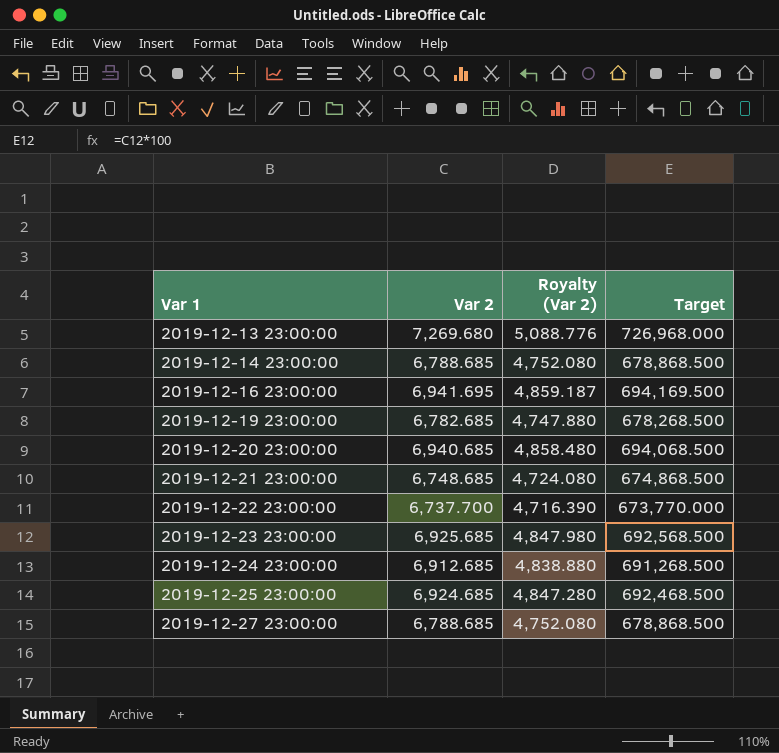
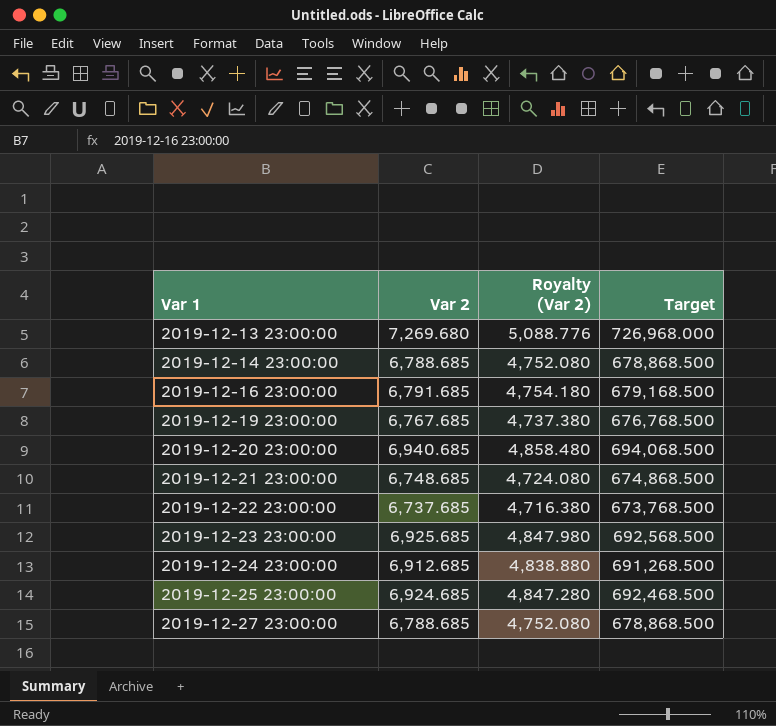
2019-12-16 23:00:00 | Var 2: 6,941.695 -> 6,791.685
2019-12-16 23:00:00 | Royalty (Var 2): 4,859.187 -> 4,754.180
2019-12-16 23:00:00 | Target: 694,169.500 -> 679,168.500
2019-12-19 23:00:00 | Var 2: 6,782.685 -> 6,767.685
2019-12-19 23:00:00 | Royalty (Var 2): 4,747.880 -> 4,737.380
2019-12-19 23:00:00 | Target: 678,268.500 -> 676,768.500
2019-12-22 23:00:00 | Var 2: 6,737.700 -> 6,737.685
2019-12-22 23:00:00 | Royalty (Var 2): 4,716.390 -> 4,716.380
2019-12-22 23:00:00 | Target: 673,770.000 -> 673,768.500

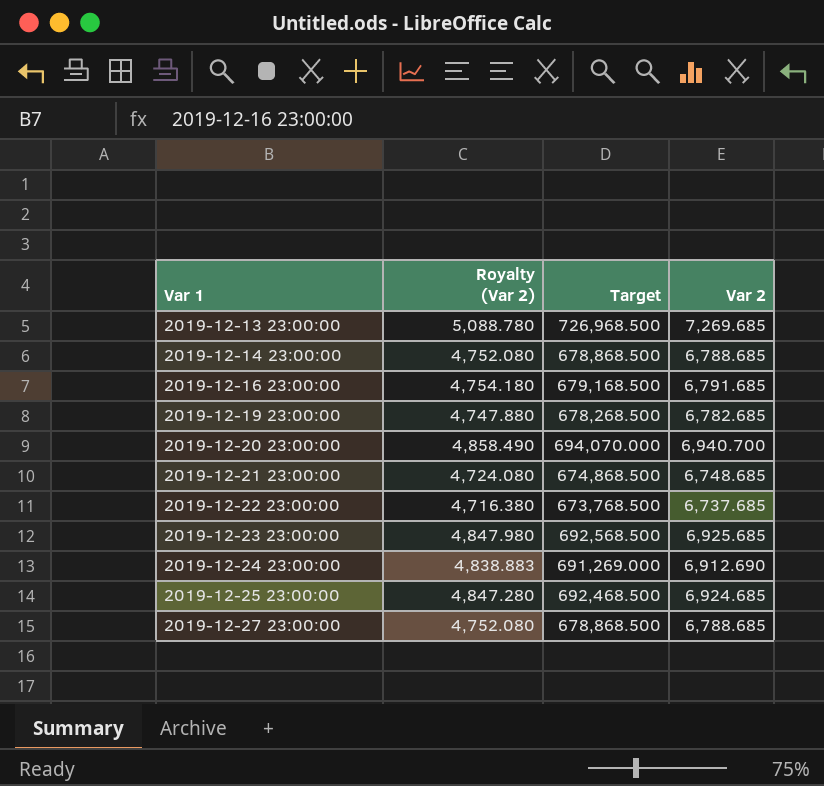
column Var 2 | position: 2 -> 4
2019-12-13 23:00:00 | Royalty (Var 2): 5,088.776 -> 5,088.780
2019-12-13 23:00:00 | Target: 726,968.000 -> 726,968.500
2019-12-13 23:00:00 | Var 2: 7,269.680 -> 7,269.685
2019-12-19 23:00:00 | Royalty (Var 2): 4,737.380 -> 4,747.880
2019-12-19 23:00:00 | Target: 676,768.500 -> 678,268.500
2019-12-19 23:00:00 | Var 2: 6,767.685 -> 6,782.685
2019-12-20 23:00:00 | Royalty (Var 2): 4,858.480 -> 4,858.490
2019-12-20 23:00:00 | Target: 694,068.500 -> 694,070.000
2019-12-20 23:00:00 | Var 2: 6,940.685 -> 6,940.700
2019-12-24 23:00:00 | Royalty (Var 2): 4,838.880 -> 4,838.883
2019-12-24 23:00:00 | Target: 691,268.500 -> 691,269.000
2019-12-24 23:00:00 | Var 2: 6,912.685 -> 6,912.690

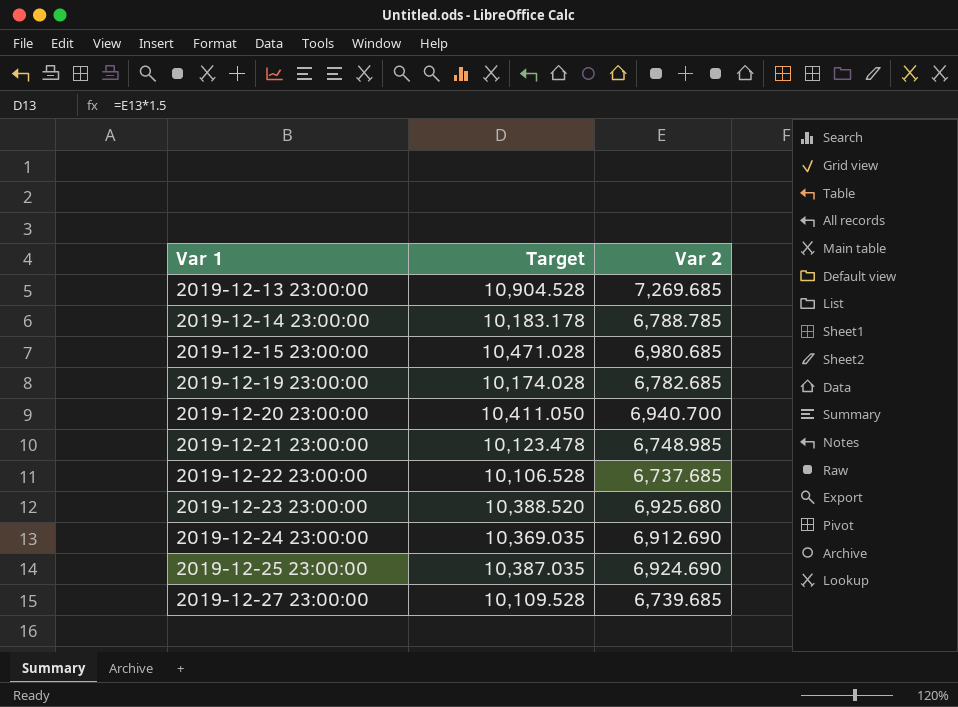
column Royalty (Var 2) | formula: [Var 2] * 0.7 -> none
column Target | formula: [Var 2] * 100 -> [Var 2] * 1.5
row 2019-12-16 23:00:00: 4,754.180 | 679,168.500 | 6,791.685 -> none
2019-12-14 23:00:00 | Var 2: 6,788.685 -> 6,788.785
row 2019-12-15 23:00:00: none -> 10,471.028 | 6,980.685
2019-12-21 23:00:00 | Var 2: 6,748.685 -> 6,748.985
2019-12-23 23:00:00 | Var 2: 6,925.685 -> 6,925.680
2019-12-25 23:00:00 | Var 2: 6,924.685 -> 6,924.690
2019-12-27 23:00:00 | Var 2: 6,788.685 -> 6,739.685

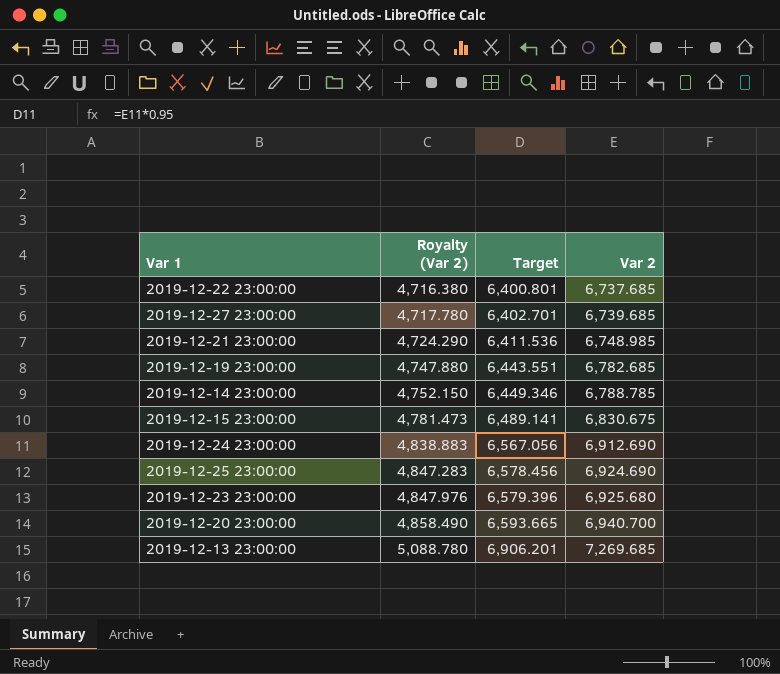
row order: Var 1 ascending -> Royalty (Var 2) ascending
column Royalty (Var 2) | formula: none -> [Var 2] * 0.7
column Target | formula: [Var 2] * 1.5 -> [Var 2] * 0.95
2019-12-15 23:00:00 | Var 2: 6,980.685 -> 6,830.675

